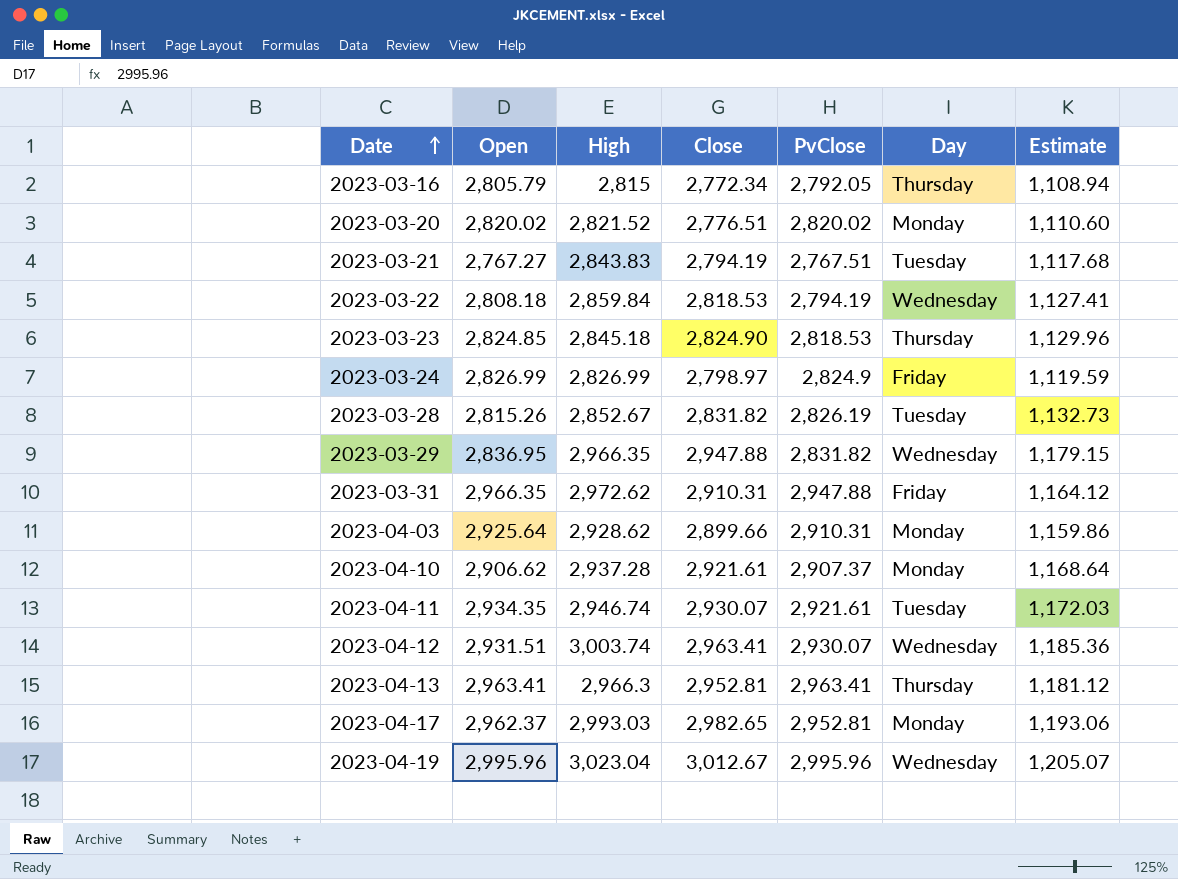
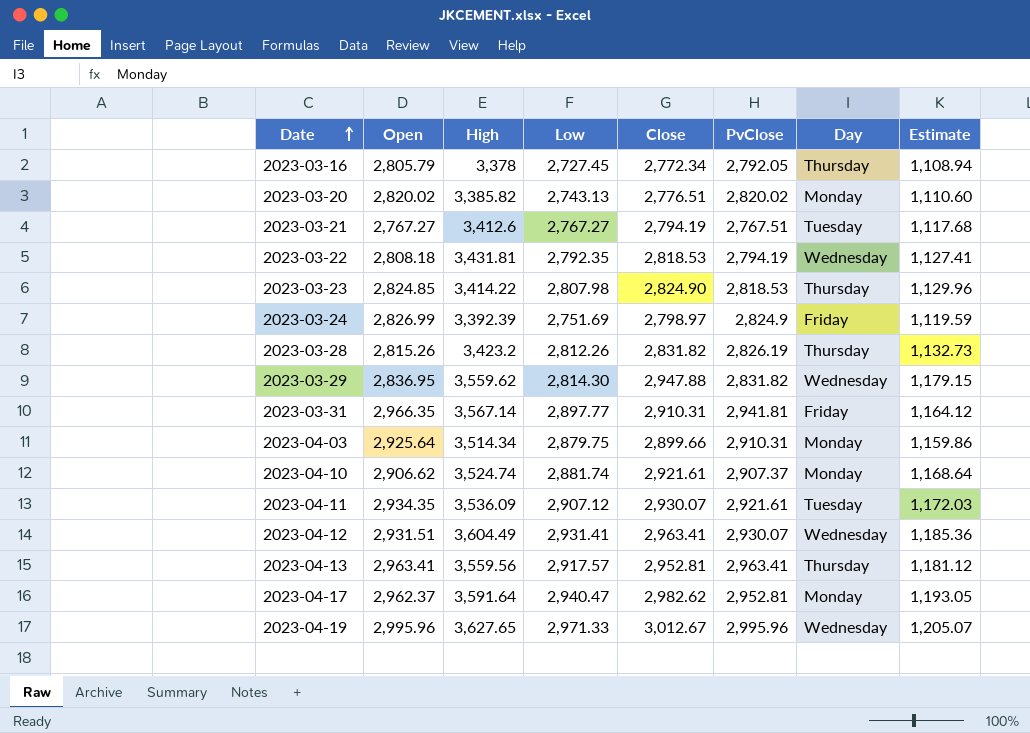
column Low | position: none -> 4
2023-03-16 | High: 2,815 -> 3,378
2023-03-20 | High: 2,821.52 -> 3,385.82
2023-03-21 | High: 2,843.83 -> 3,412.6
2023-03-22 | High: 2,859.84 -> 3,431.81
2023-03-23 | High: 2,845.18 -> 3,414.22
2023-03-24 | High: 2,826.99 -> 3,392.39
2023-03-28 | High: 2,852.67 -> 3,423.2
2023-03-28 | Day: Tuesday -> Thursday
2023-03-29 | High: 2,966.35 -> 3,559.62
2023-03-31 | High: 2,972.62 -> 3,567.14
2023-03-31 | PvClose: 2,947.88 -> 2,941.81
2023-04-03 | High: 2,928.62 -> 3,514.34
2023-04-10 | High: 2,937.28 -> 3,524.74
2023-04-11 | High: 2,946.74 -> 3,536.09
2023-04-12 | High: 3,003.74 -> 3,604.49
2023-04-13 | High: 2,966.3 -> 3,559.56
2023-04-17 | High: 2,993.03 -> 3,591.64
2023-04-17 | Close: 2,982.65 -> 2,982.62
2023-04-17 | Estimate: 1,193.06 -> 1,193.05
2023-04-19 | High: 3,023.04 -> 3,627.65

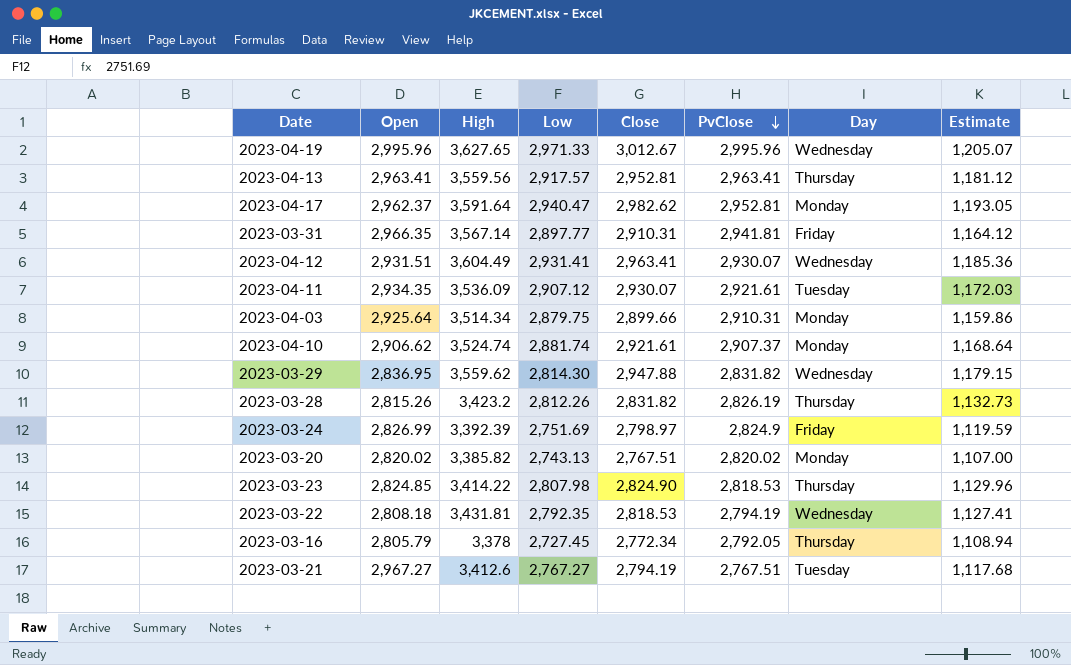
row order: Date ascending -> PvClose descending
2023-03-20 | Close: 2,776.51 -> 2,767.51
2023-03-20 | Estimate: 1,110.60 -> 1,107.00
2023-03-21 | Open: 2,767.27 -> 2,967.27

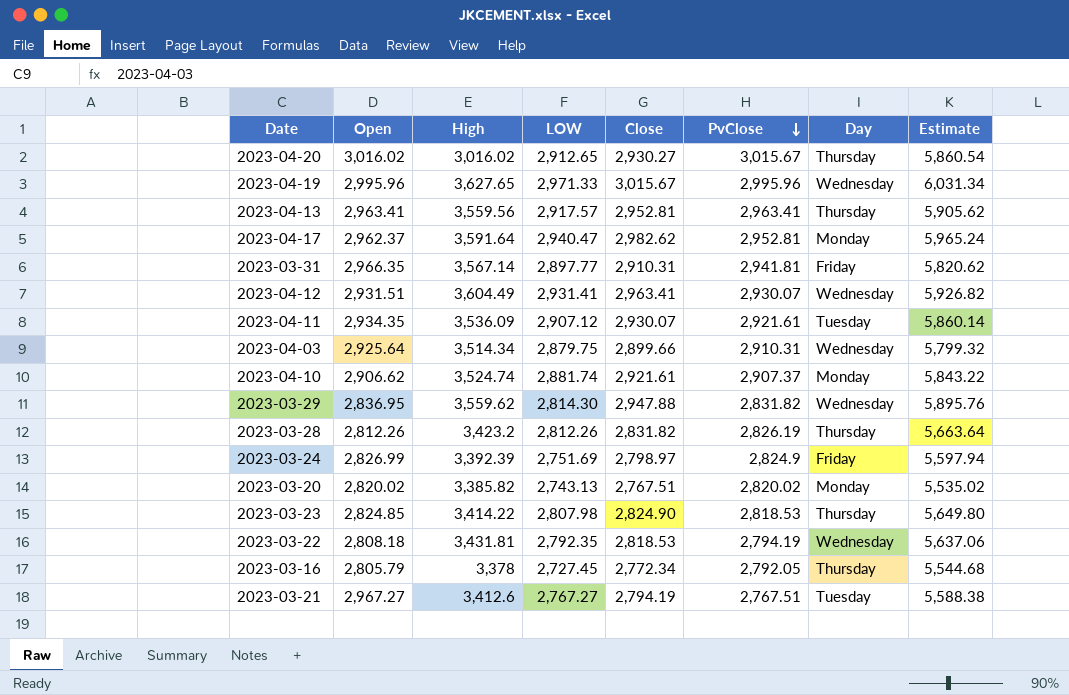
column name: Low -> LOW
column Estimate | formula: [Close] * 0.4 -> [Close] * 2
row 2023-04-20: none -> 3,016.02 | 3,016.02 | 2,912.65 | 2,930.27 | 3,015.67 | Thursday | 5,860.54
2023-04-19 | Close: 3,012.67 -> 3,015.67
2023-04-03 | Day: Monday -> Wednesday
2023-03-28 | Open: 2,815.26 -> 2,812.26

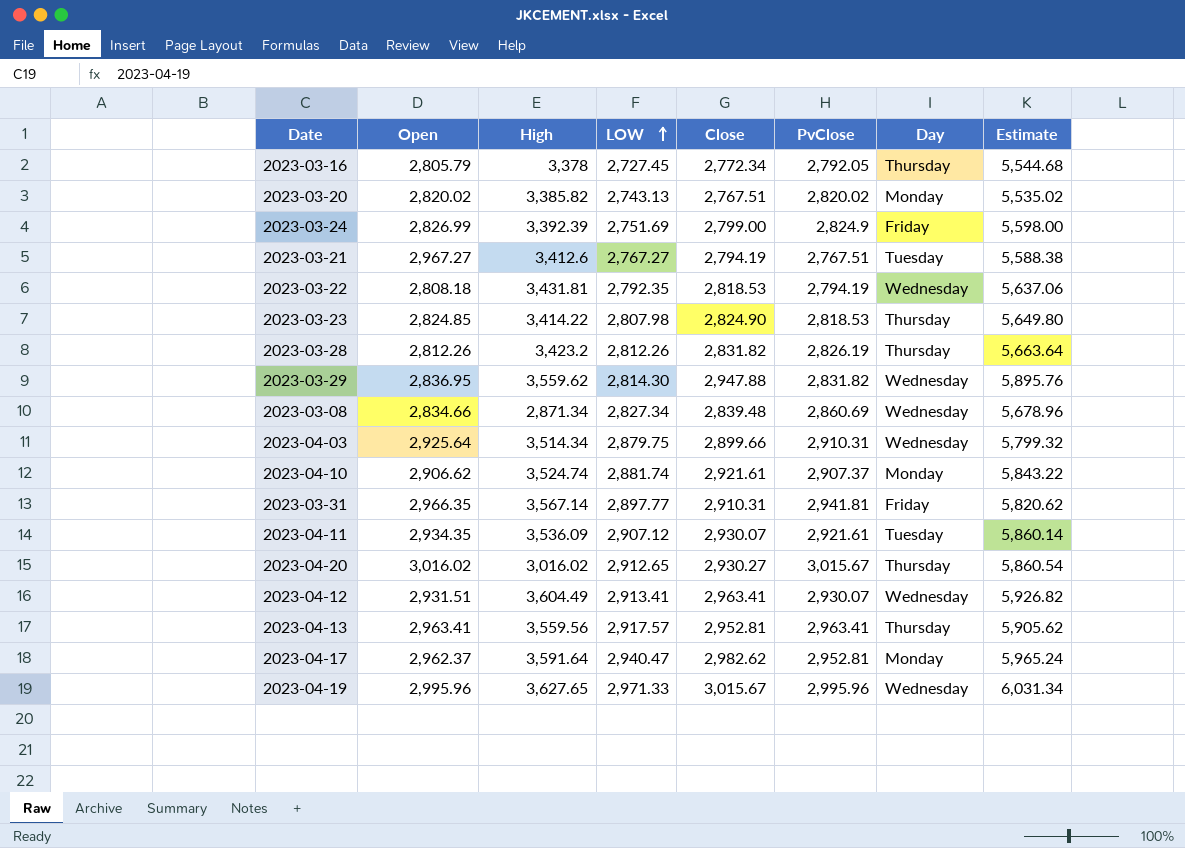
row order: PvClose descending -> LOW ascending
2023-03-24 | Close: 2,798.97 -> 2,799.00
2023-03-24 | Estimate: 5,597.94 -> 5,598.00
row 2023-03-08: none -> 2,834.66 | 2,871.34 | 2,827.34 | 2,839.48 | 2,860.69 | Wednesday | 5,678.96
2023-04-12 | LOW: 2,931.41 -> 2,913.41

